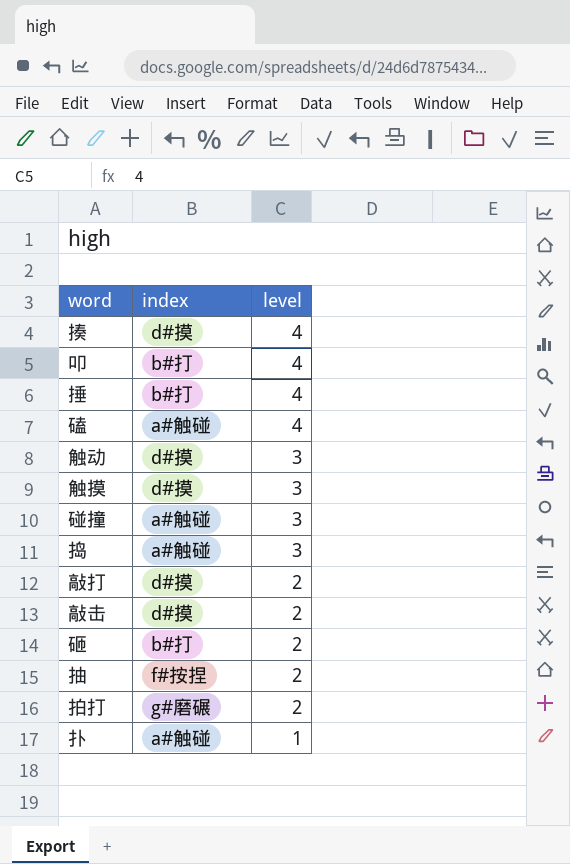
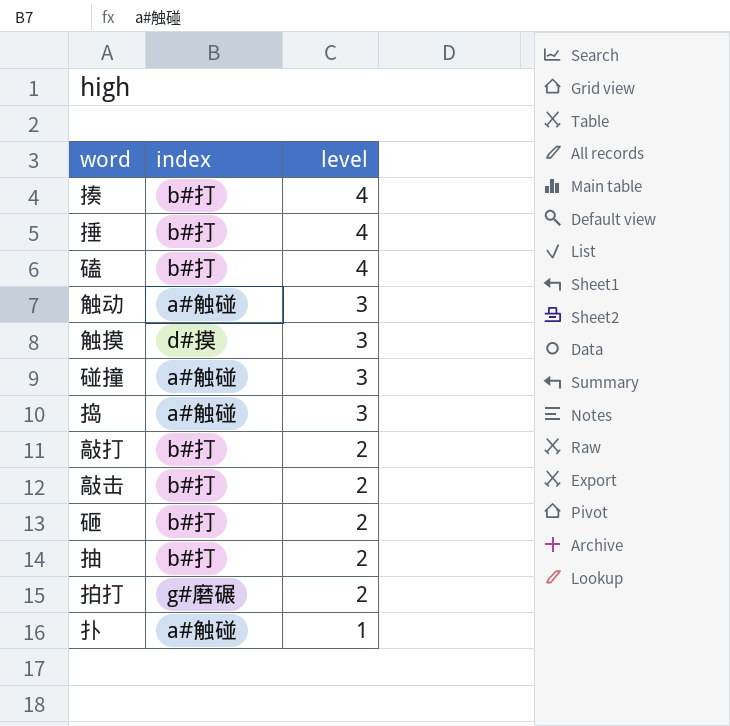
row 叩: b#打 | 4 -> none
揍 | index: d#摸 -> b#打
磕 | index: a#触碰 -> b#打
触动 | index: d#摸 -> a#触碰
敲打 | index: d#摸 -> b#打
敲击 | index: d#摸 -> b#打
抽 | index: f#按捏 -> b#打

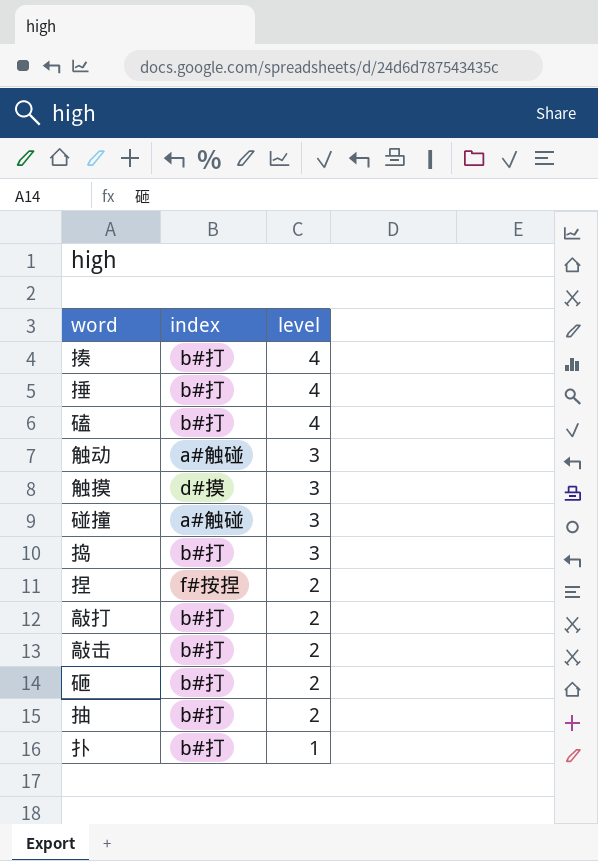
row 拍打: g#磨碾 | 2 -> none
捣 | index: a#触碰 -> b#打
row 捏: none -> f#按捏 | 2
扑 | index: a#触碰 -> b#打

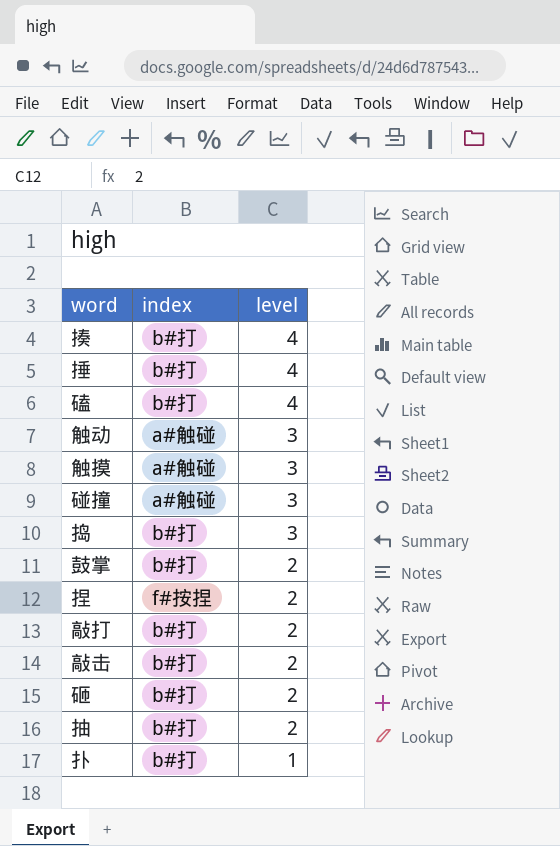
触摸 | index: d#摸 -> a#触碰
row 鼓掌: none -> b#打 | 2

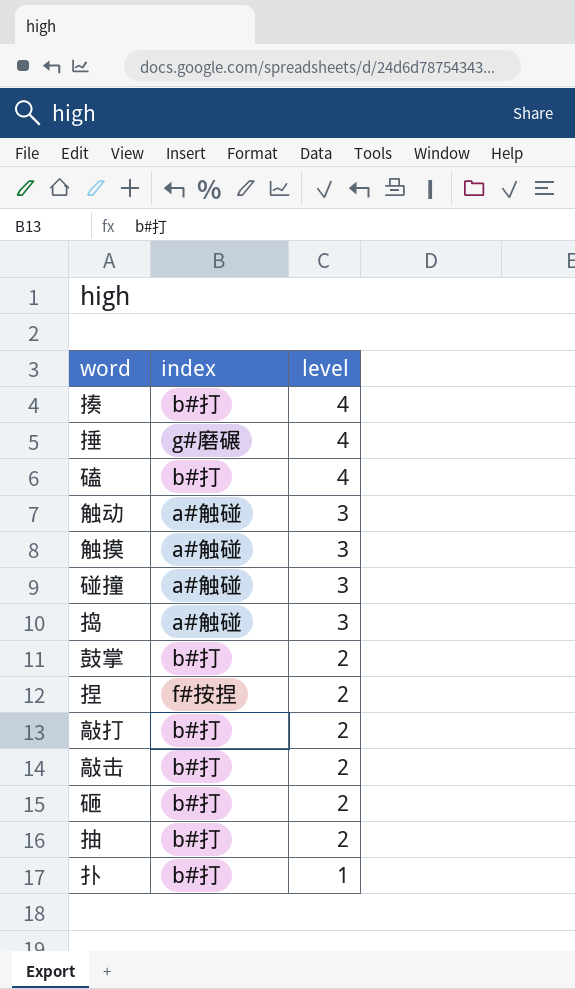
捶 | index: b#打 -> g#磨碾
捣 | index: b#打 -> a#触碰

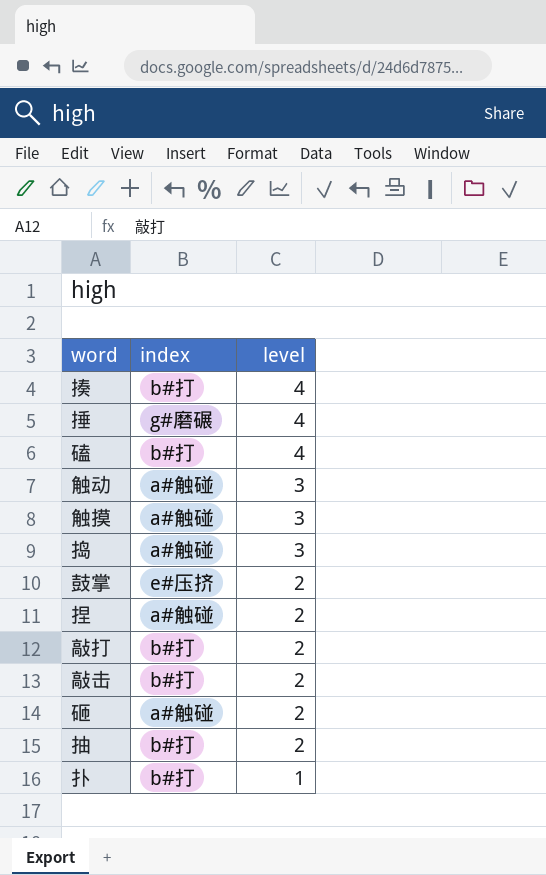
row 碰撞: a#触碰 | 3 -> none
鼓掌 | index: b#打 -> e#压挤
捏 | index: f#按捏 -> a#触碰
砸 | index: b#打 -> a#触碰

